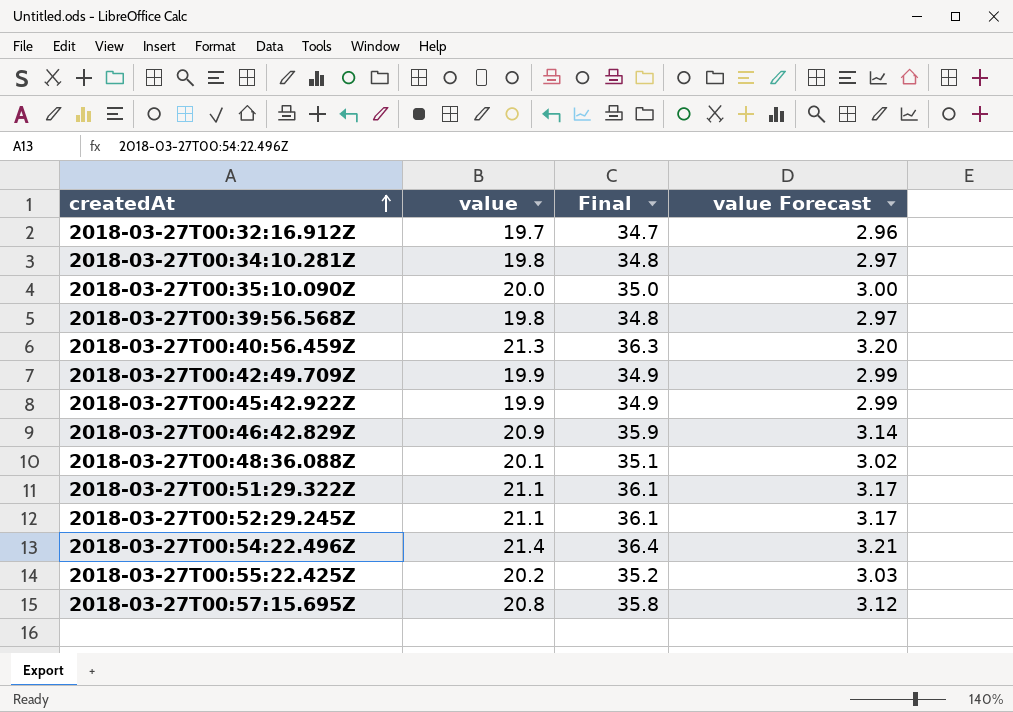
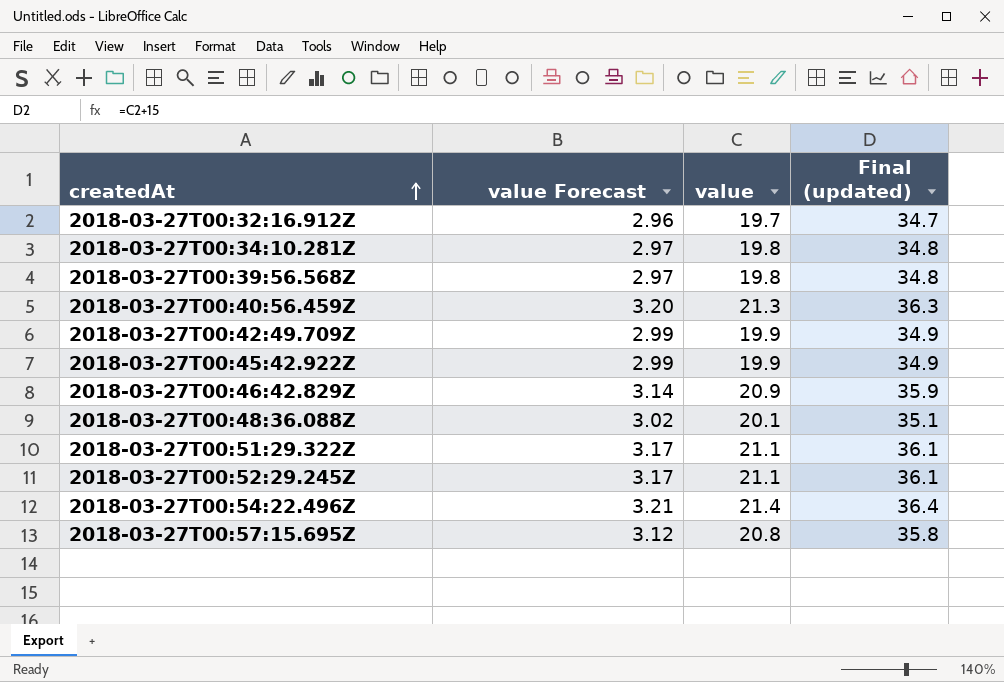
column value Forecast | position: 4 -> 2
column name: Final -> Final (updated)
row 2018-03-27T00:35:10.090Z: 20.0 | 35.0 | 3.00 -> none
row 2018-03-27T00:55:22.425Z: 20.2 | 35.2 | 3.03 -> none

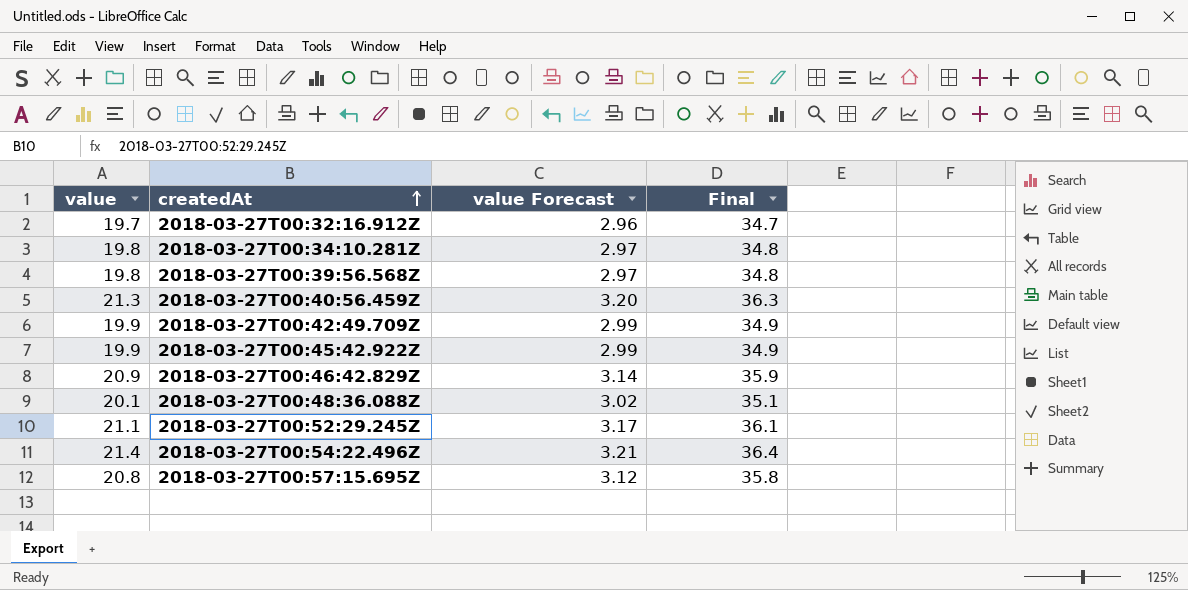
column value | position: 3 -> 1
column name: Final (updated) -> Final
row 2018-03-27T00:51:29.322Z: 3.17 | 21.1 | 36.1 -> none

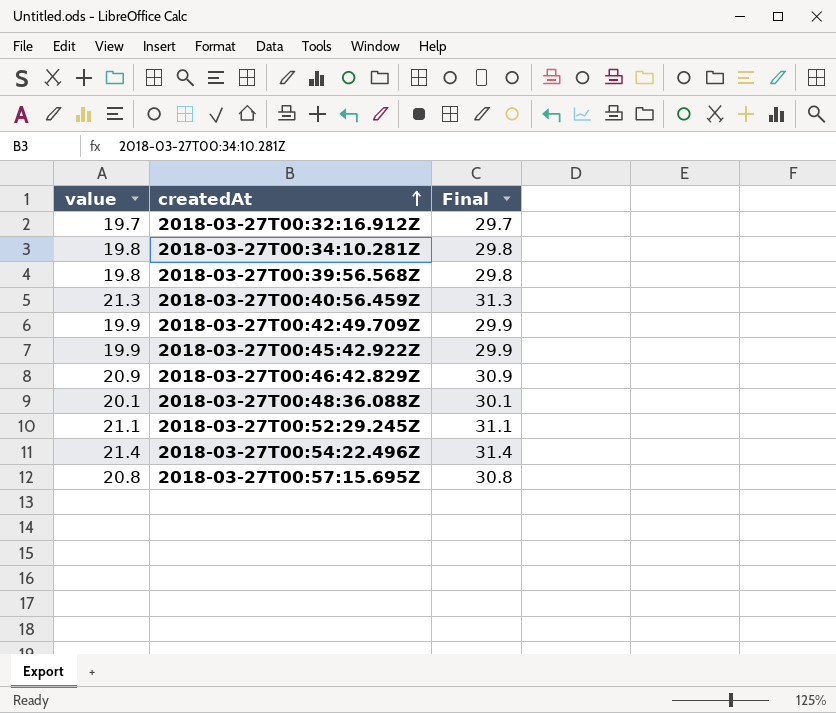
column value Forecast | formula: [value] * 0.15 -> none
column Final | formula: [value] + 15 -> [value] + 10

